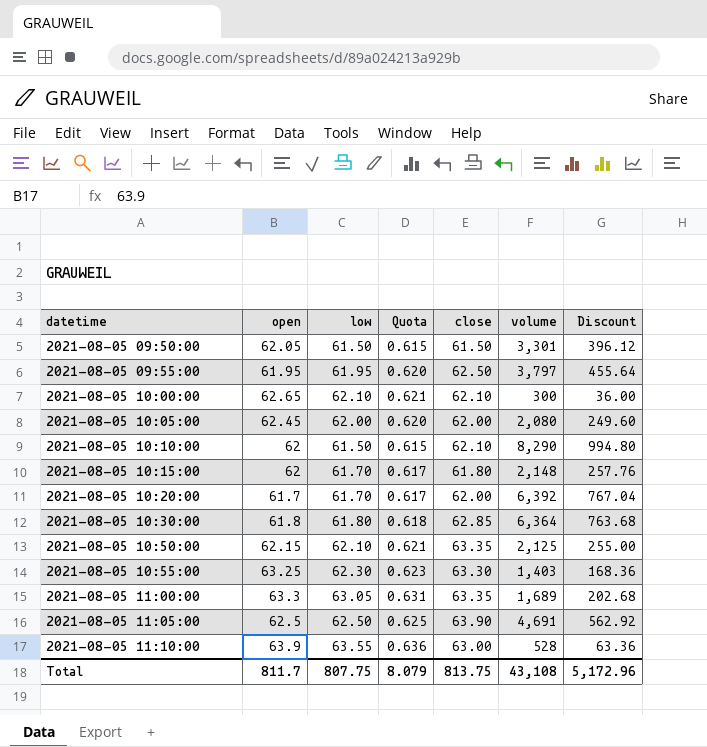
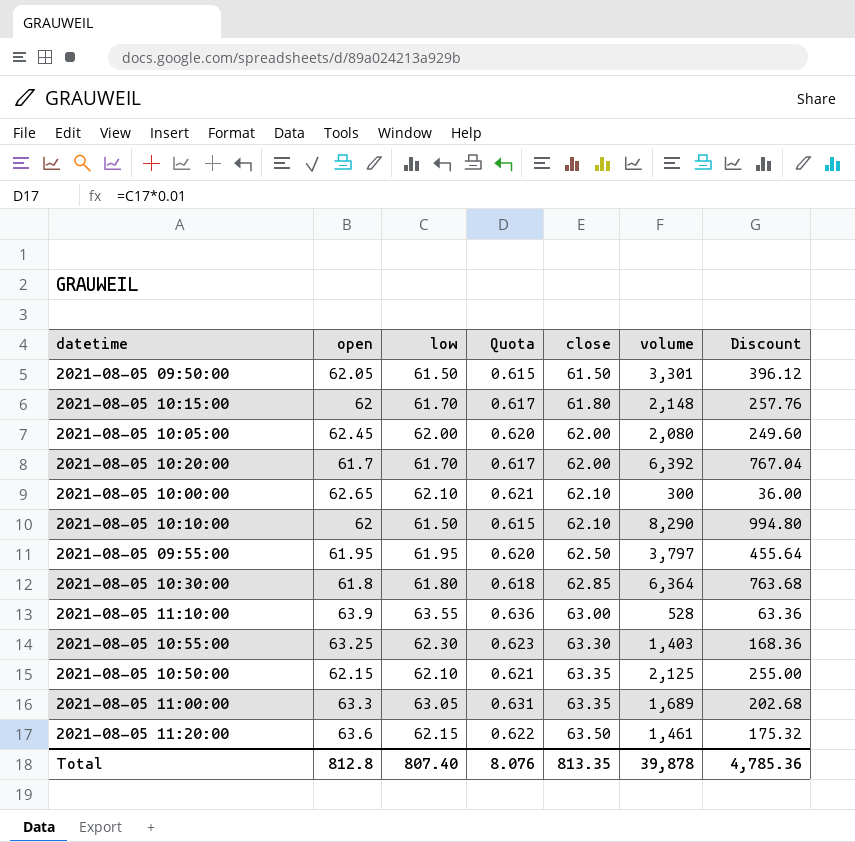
row order: datetime ascending -> close ascending
row 2021-08-05 11:05:00: 62.5 | 62.50 | 0.625 | 63.90 | 4,691 | 562.92 -> none
row 2021-08-05 11:20:00: none -> 63.6 | 62.15 | 0.622 | 63.50 | 1,461 | 175.32
Total | open: 811.7 -> 812.8
Total | low: 807.75 -> 807.40
Total | Quota: 8.079 -> 8.076
Total | close: 813.75 -> 813.35
Total | volume: 43,108 -> 39,878
Total | Discount: 5,172.96 -> 4,785.36

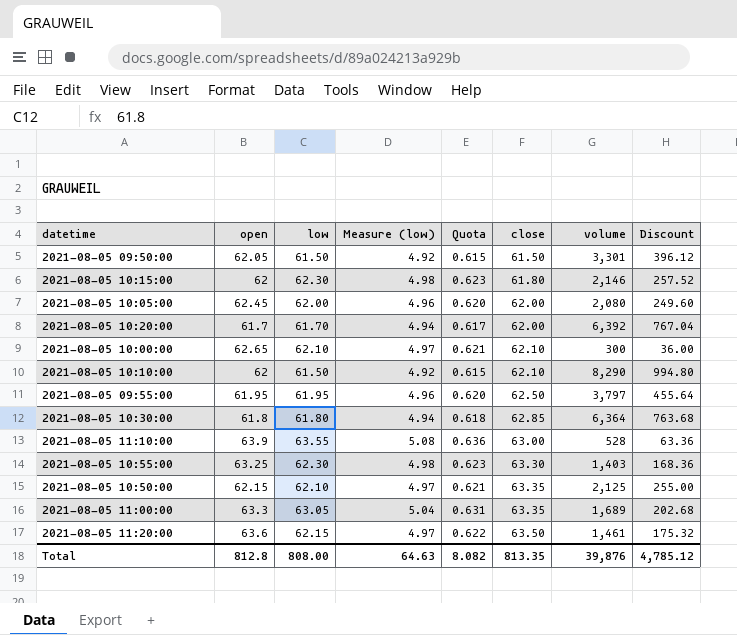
column Measure (low) | formula: none -> [low] * 0.08
2021-08-05 10:15:00 | low: 61.70 -> 62.30
2021-08-05 10:15:00 | Quota: 0.617 -> 0.623
2021-08-05 10:15:00 | volume: 2,148 -> 2,146
2021-08-05 10:15:00 | Discount: 257.76 -> 257.52
Total | low: 807.40 -> 808.00
Total | Quota: 8.076 -> 8.082
Total | volume: 39,878 -> 39,876
Total | Discount: 4,785.36 -> 4,785.12

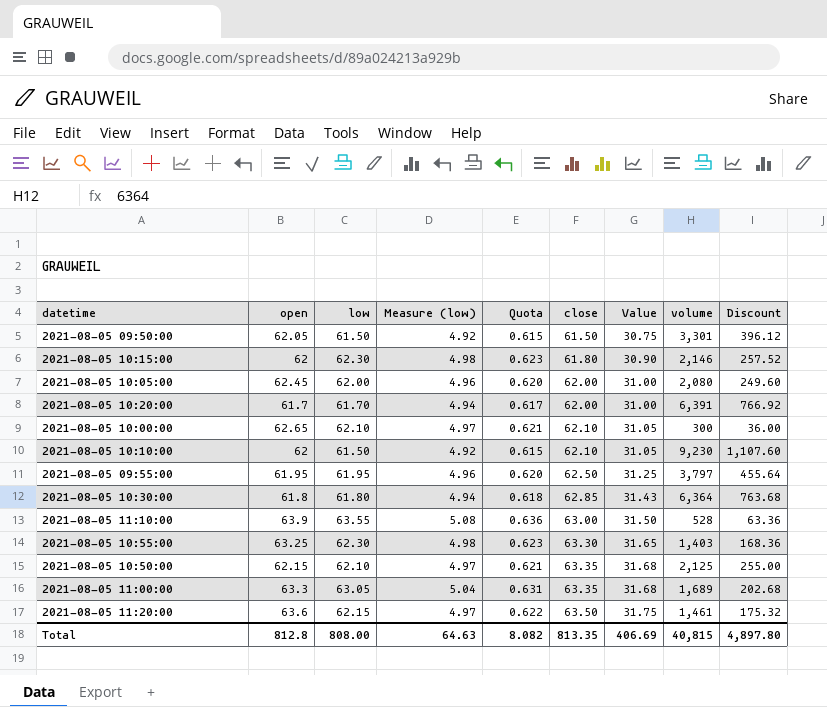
column Value | formula: none -> [close] * 0.5
2021-08-05 10:20:00 | volume: 6,392 -> 6,391
2021-08-05 10:20:00 | Discount: 767.04 -> 766.92
2021-08-05 10:10:00 | volume: 8,290 -> 9,230
2021-08-05 10:10:00 | Discount: 994.80 -> 1,107.60
Total | volume: 39,876 -> 40,815
Total | Discount: 4,785.12 -> 4,897.80

